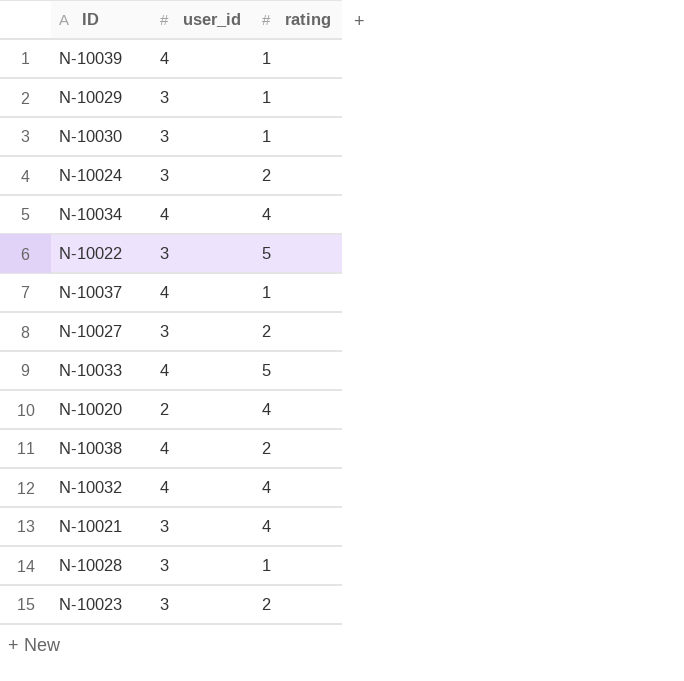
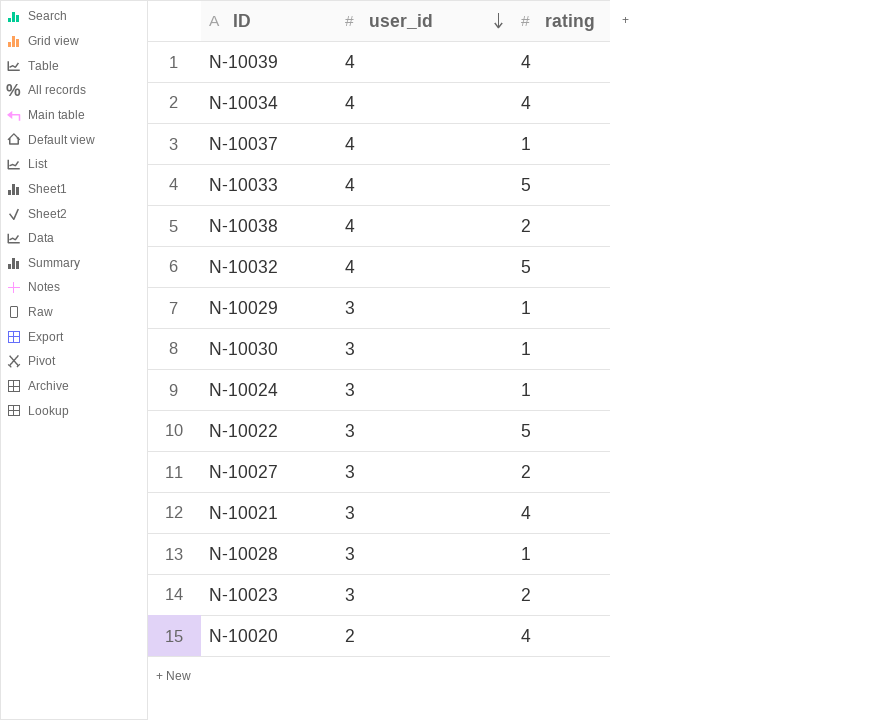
row order: none -> user_id descending
N-10039 | rating: 1 -> 4
N-10032 | rating: 4 -> 5
N-10024 | rating: 2 -> 1

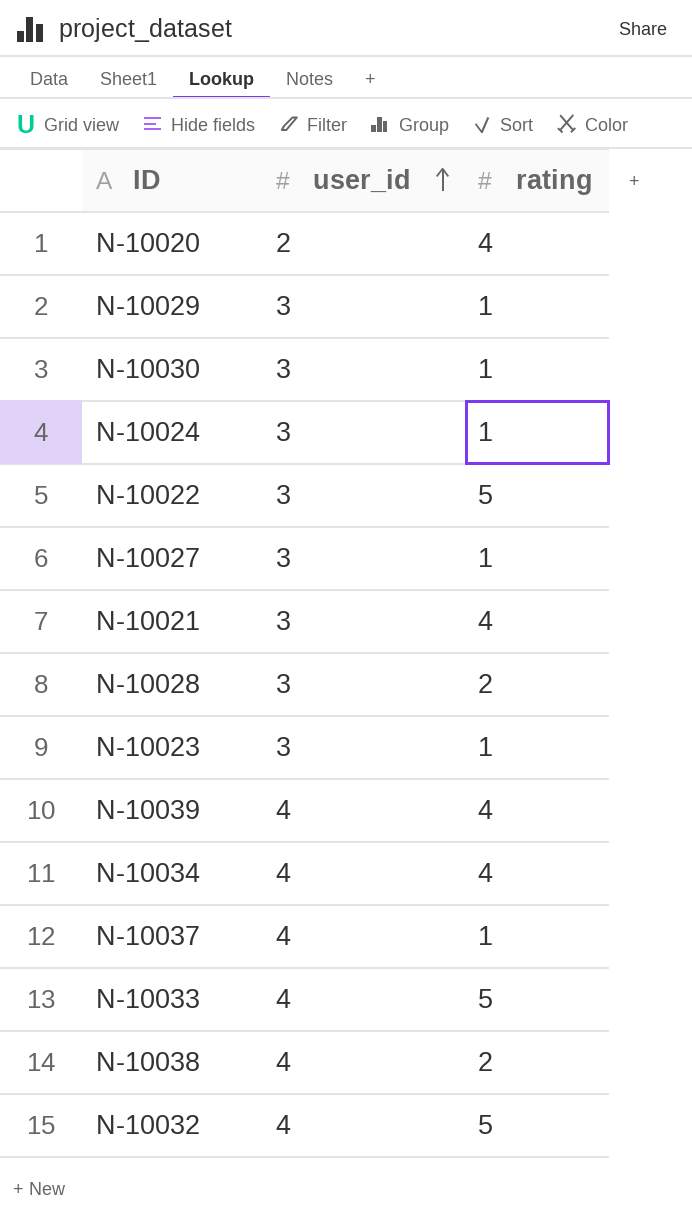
row order: user_id descending -> user_id ascending
N-10027 | rating: 2 -> 1
N-10028 | rating: 1 -> 2
N-10023 | rating: 2 -> 1

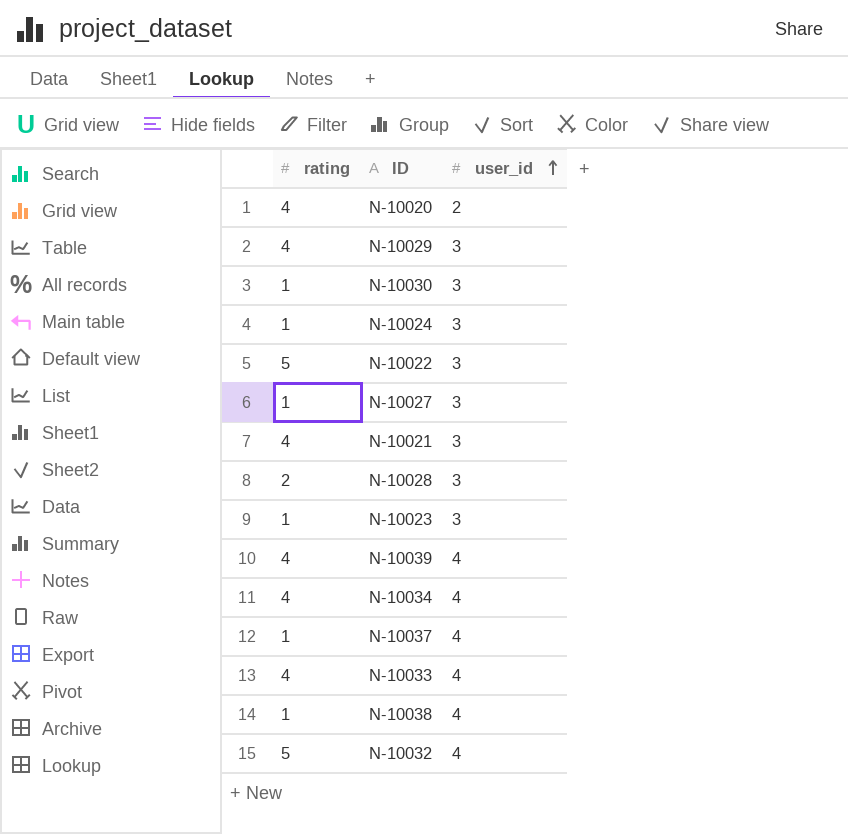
column rating | position: 3 -> 1
N-10029 | rating: 1 -> 4
N-10033 | rating: 5 -> 4
N-10038 | rating: 2 -> 1

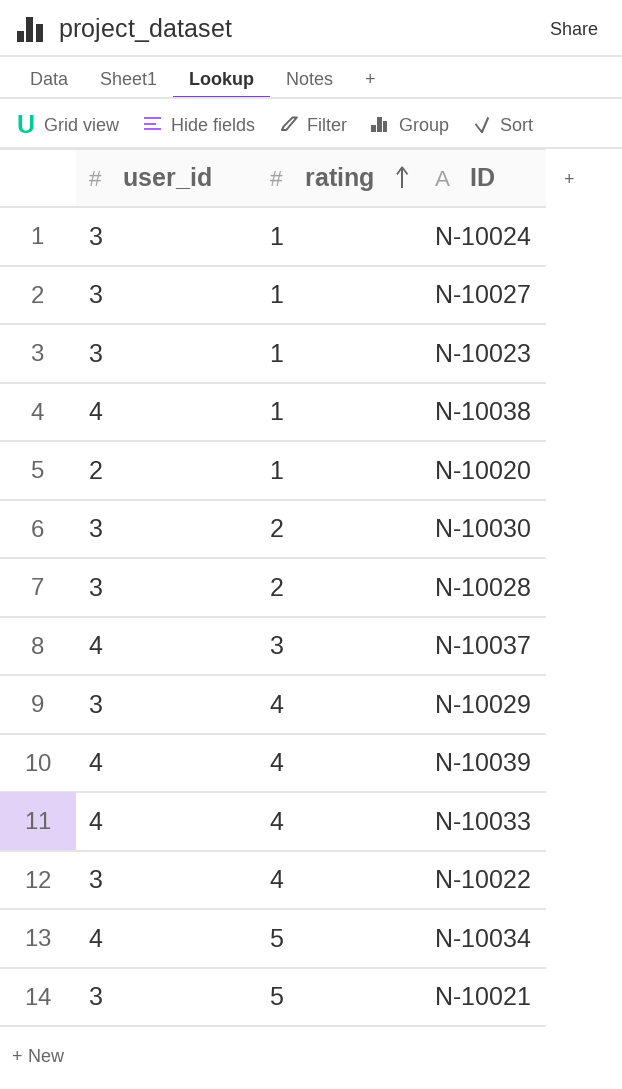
row order: user_id ascending -> rating ascending
column user_id | position: 3 -> 1
row N-10032: 5 | 4 -> none
N-10020 | rating: 4 -> 1
N-10030 | rating: 1 -> 2
N-10037 | rating: 1 -> 3
N-10022 | rating: 5 -> 4
N-10034 | rating: 4 -> 5
N-10021 | rating: 4 -> 5

